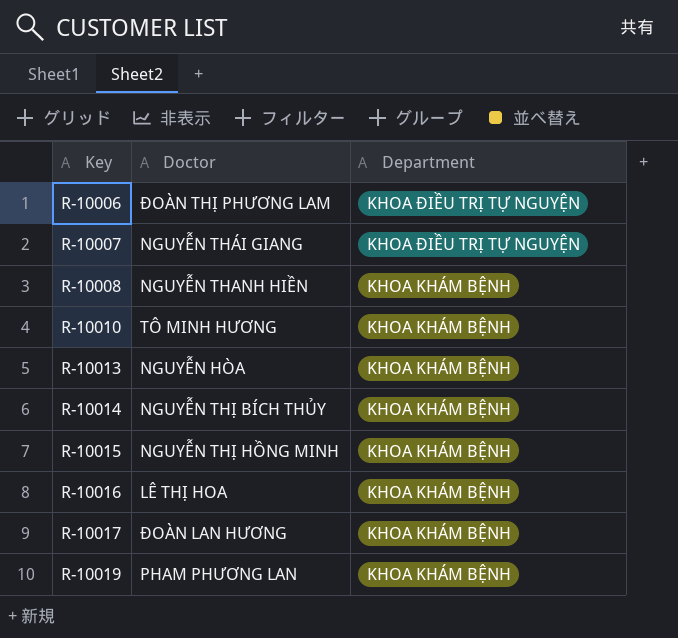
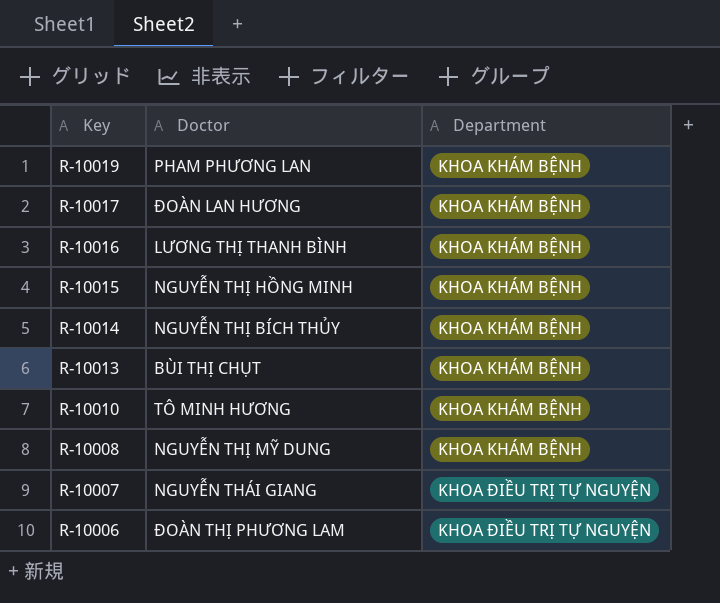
row order: Key ascending -> Key descending
R-10016 | Doctor: LÊ THỊ HOA -> LƯƠNG THỊ THANH BÌNH
R-10013 | Doctor: NGUYỄN HÒA -> BÙI THỊ CHỤT
R-10008 | Doctor: NGUYỄN THANH HIỀN -> NGUYỄN THỊ MỸ DUNG

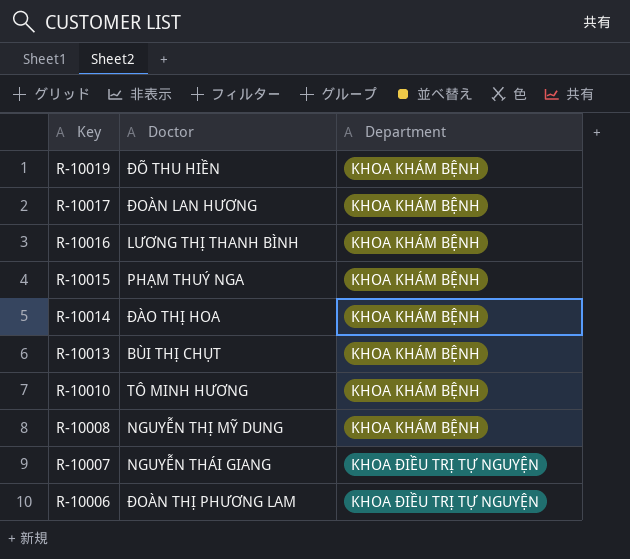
R-10019 | Doctor: PHAM PHƯƠNG LAN -> ĐÕ THU HIỀN
R-10015 | Doctor: NGUYỄN THỊ HỒNG MINH -> PHẠM THUÝ NGA
R-10014 | Doctor: NGUYỄN THỊ BÍCH THỦY -> ĐÀO THỊ HOA

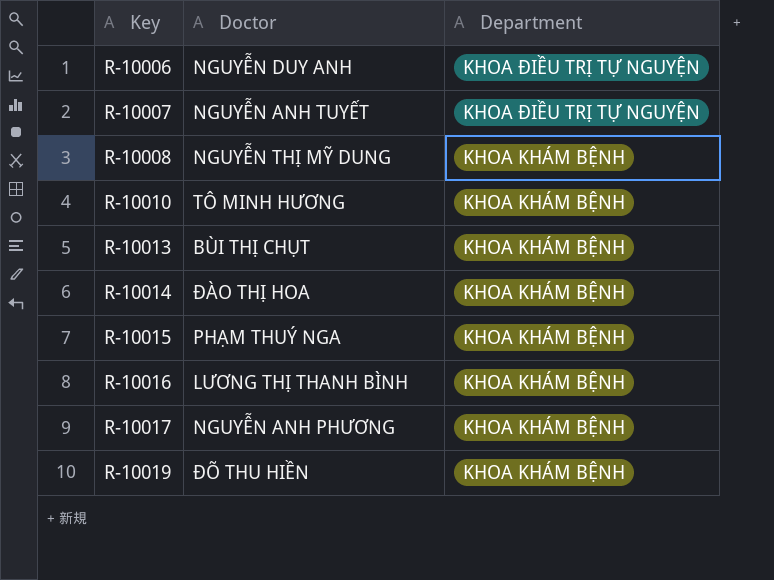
row order: Key descending -> Key ascending
R-10006 | Doctor: ĐOÀN THỊ PHƯƠNG LAM -> NGUYỄN DUY ANH
R-10007 | Doctor: NGUYỄN THÁI GIANG -> NGUYỄN ANH TUYẾT
R-10017 | Doctor: ĐOÀN LAN HƯƠNG -> NGUYỄN ANH PHƯƠNG

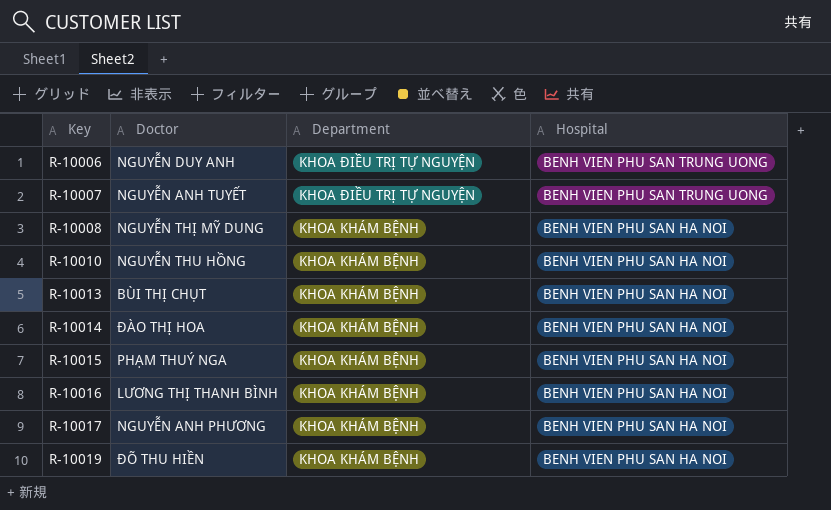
column Hospital | position: none -> 4
R-10010 | Doctor: TÔ MINH HƯƠNG -> NGUYỄN THU HỒNG

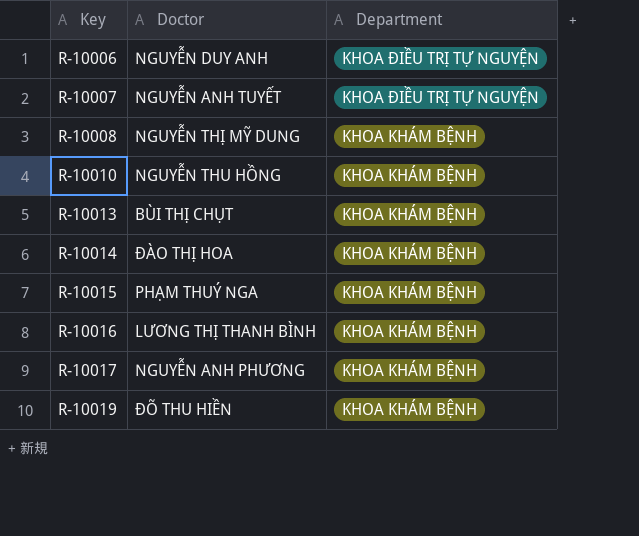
column Hospital | position: 4 -> none

